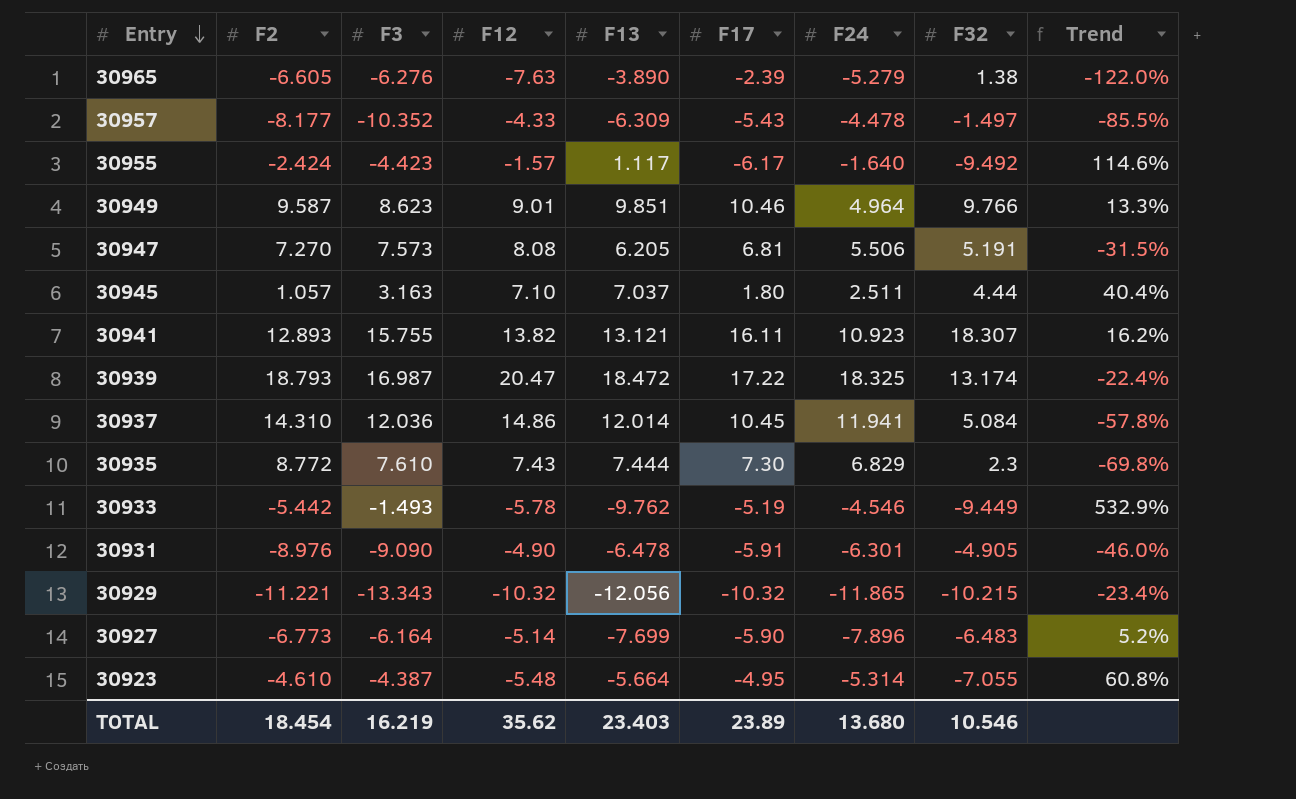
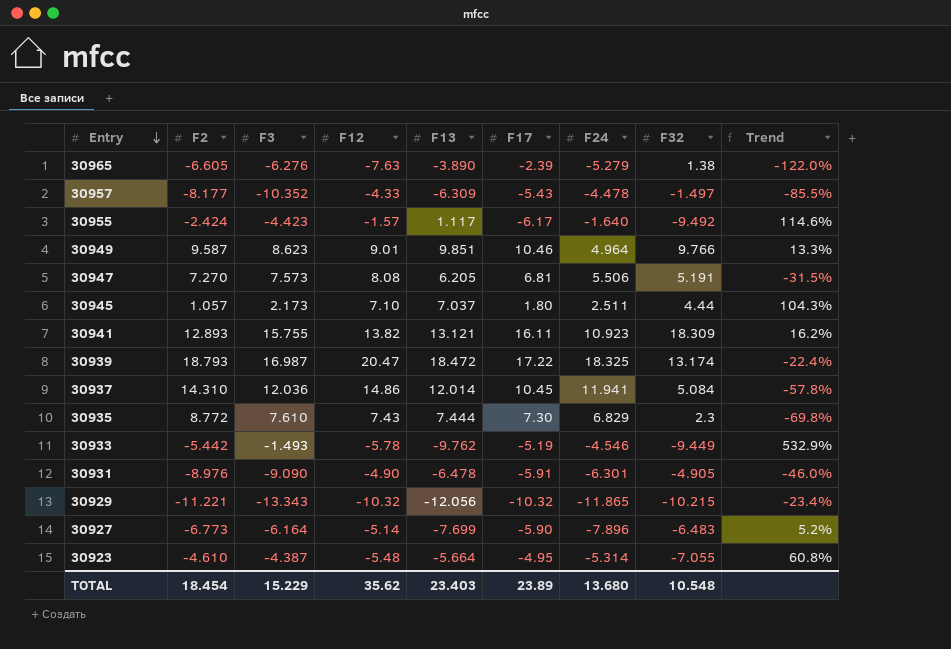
30945 | F3: 3.163 -> 2.173
30945 | Trend: 40.4% -> 104.3%
30941 | F32: 18.307 -> 18.309
TOTAL | F3: 16.219 -> 15.229
TOTAL | F32: 10.546 -> 10.548

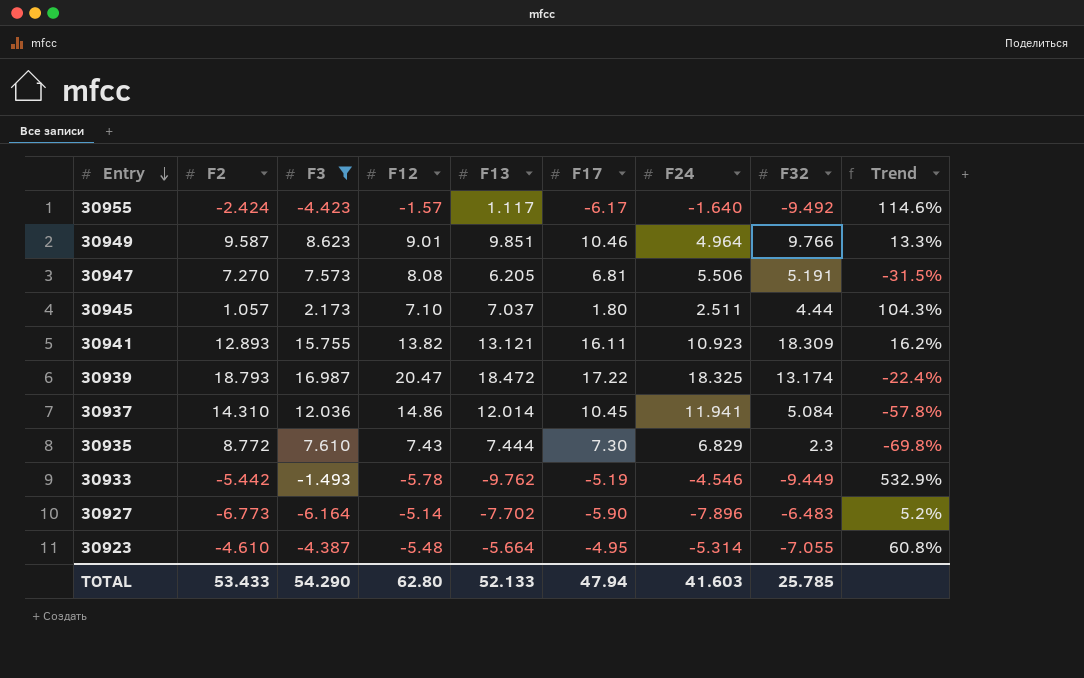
filter: none -> F3 >= -6.164
30927 | F13: -7.699 -> -7.702
TOTAL | F2: 18.454 -> 53.433
TOTAL | F3: 15.229 -> 54.290
TOTAL | F12: 35.62 -> 62.80
TOTAL | F13: 23.403 -> 52.133
TOTAL | F17: 23.89 -> 47.94
TOTAL | F24: 13.680 -> 41.603
TOTAL | F32: 10.548 -> 25.785

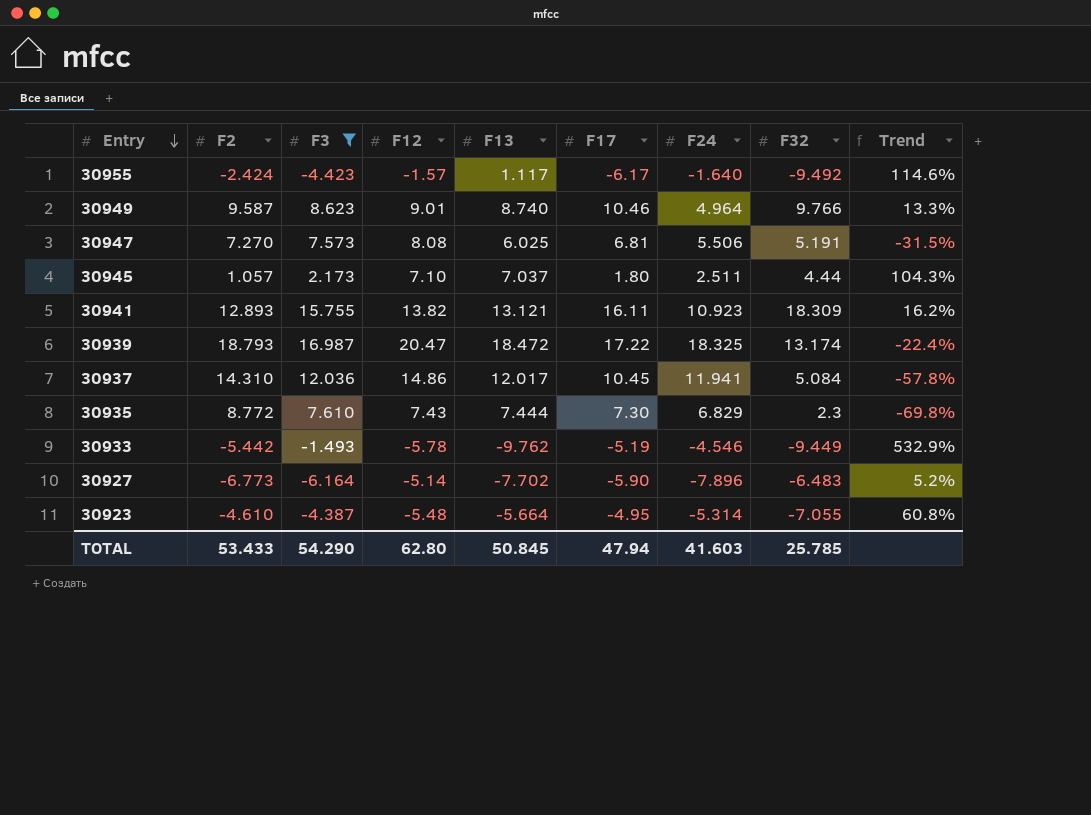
30949 | F13: 9.851 -> 8.740
30947 | F13: 6.205 -> 6.025
30937 | F13: 12.014 -> 12.017
TOTAL | F13: 52.133 -> 50.845

